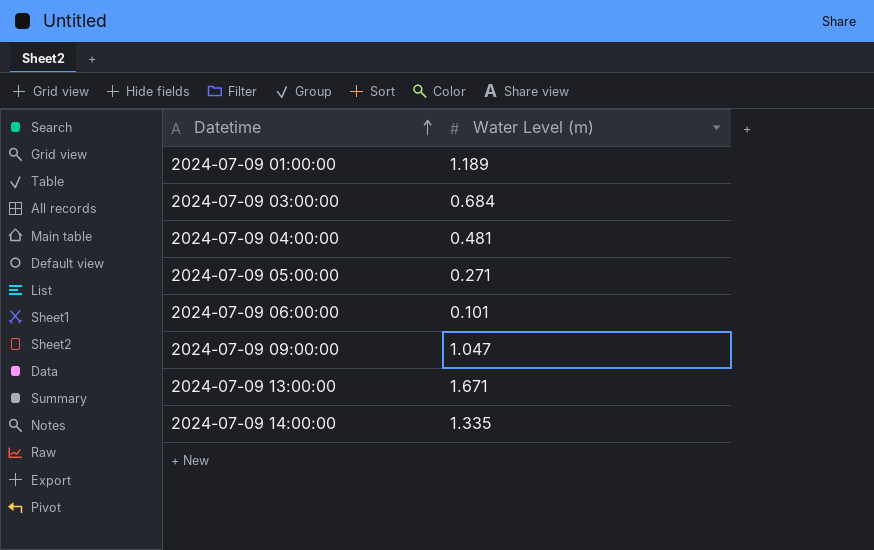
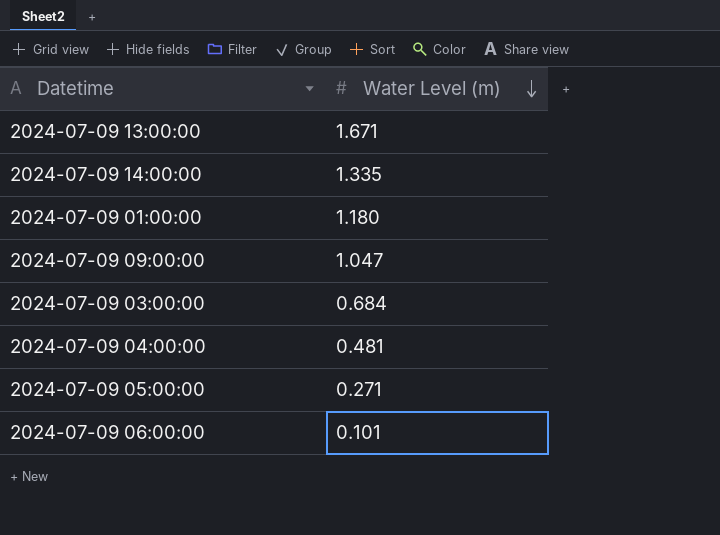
row order: Datetime ascending -> Water Level (m) descending
2024-07-09 01:00:00 | Water Level (m): 1.189 -> 1.180

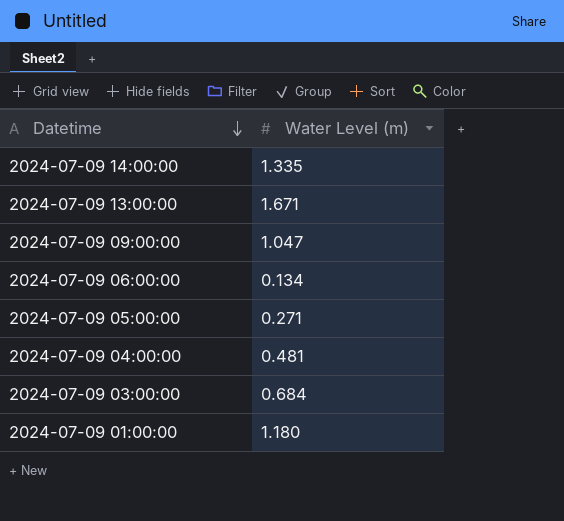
row order: Water Level (m) descending -> Datetime descending
2024-07-09 06:00:00 | Water Level (m): 0.101 -> 0.134

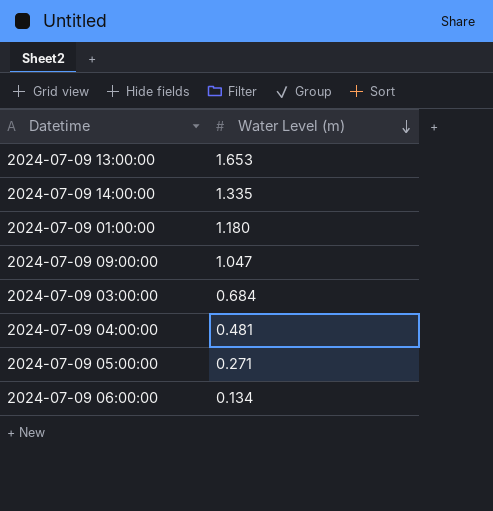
row order: Datetime descending -> Water Level (m) descending
2024-07-09 13:00:00 | Water Level (m): 1.671 -> 1.653

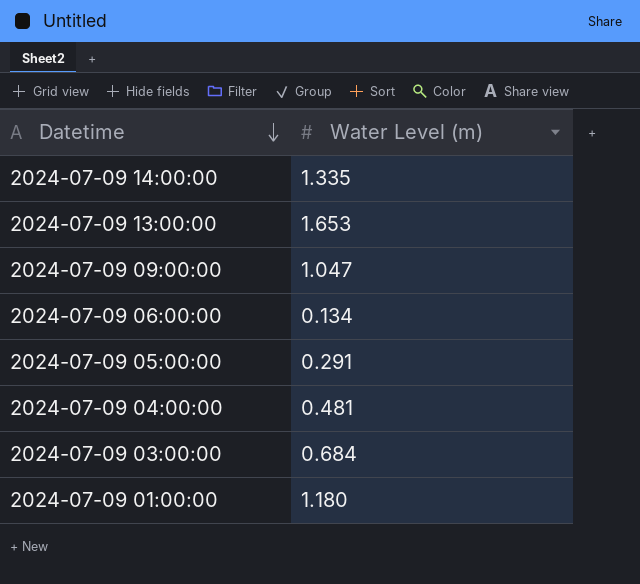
row order: Water Level (m) descending -> Datetime descending
2024-07-09 05:00:00 | Water Level (m): 0.271 -> 0.291

